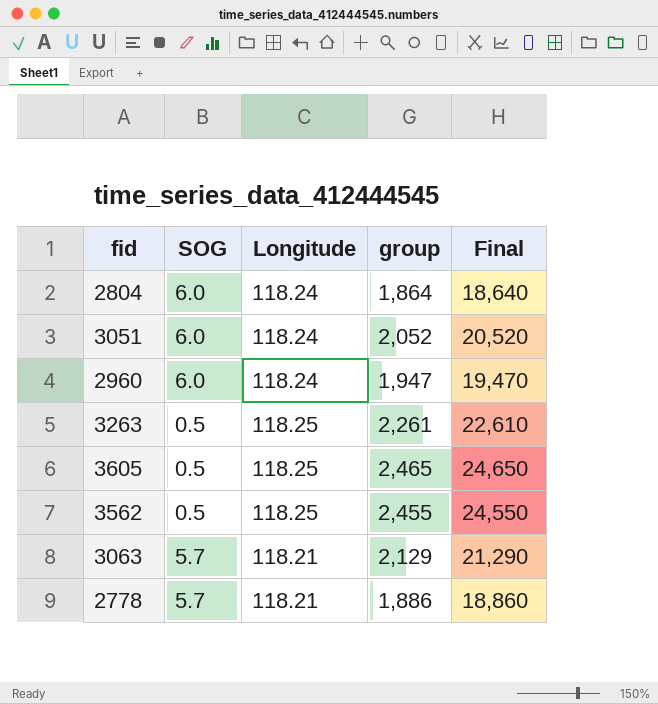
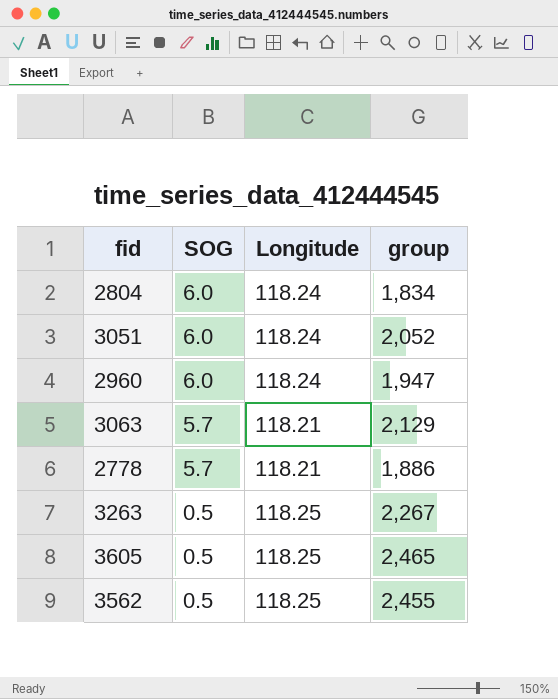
row order: none -> SOG descending
column Final | formula: [group] * 10 -> none
2804 | group: 1,864 -> 1,834
3263 | group: 2,261 -> 2,267

